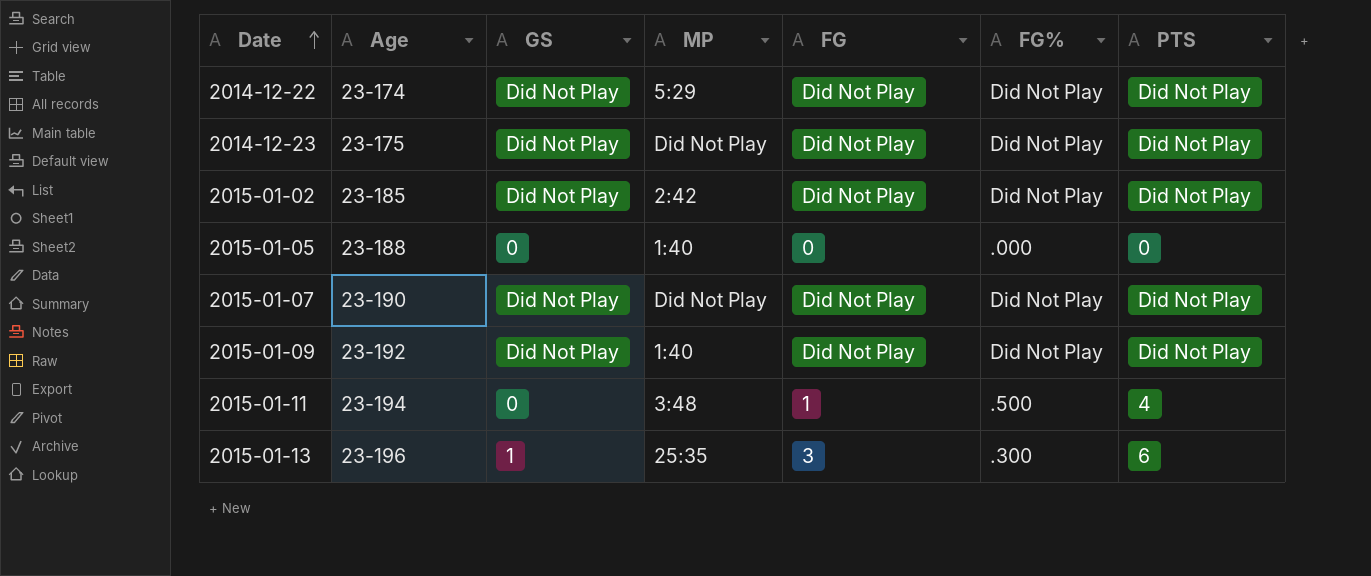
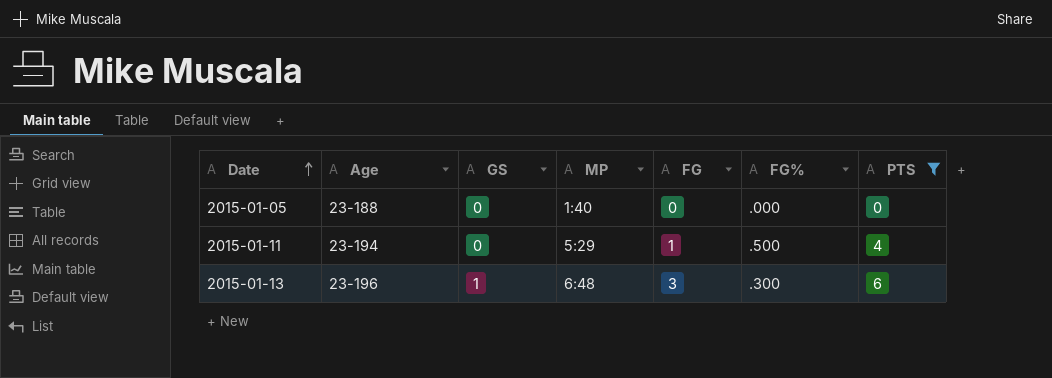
filter: none -> PTS != Did Not Play
2015-01-11 | MP: 3:48 -> 5:29
2015-01-13 | MP: 25:35 -> 6:48

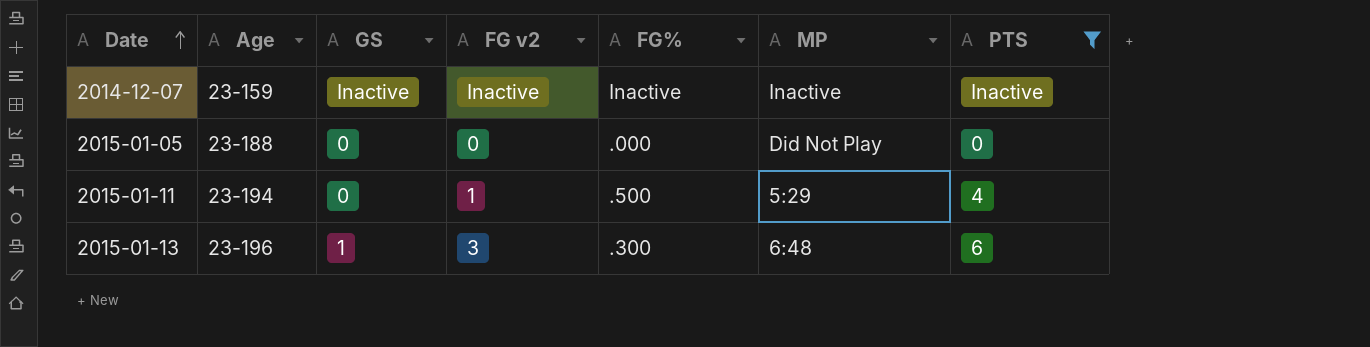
column name: FG -> FG v2
column MP | position: 4 -> 6
row 2014-12-07: none -> 23-159 | Inactive | Inactive | Inactive | Inactive | Inactive
2015-01-05 | MP: 1:40 -> Did Not Play

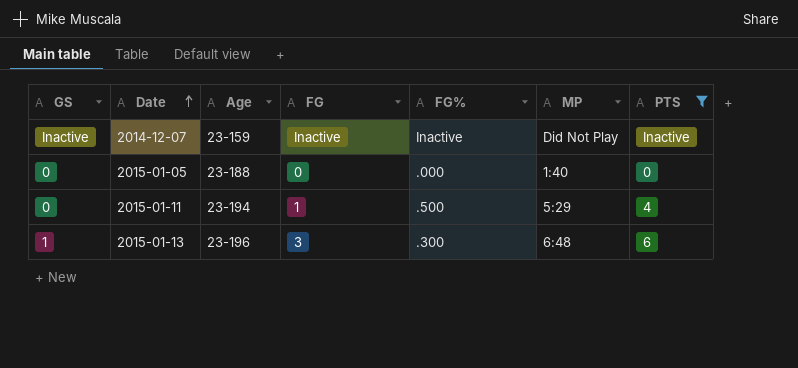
column GS | position: 3 -> 1
column name: FG v2 -> FG
2014-12-07 | MP: Inactive -> Did Not Play
2015-01-05 | MP: Did Not Play -> 1:40

